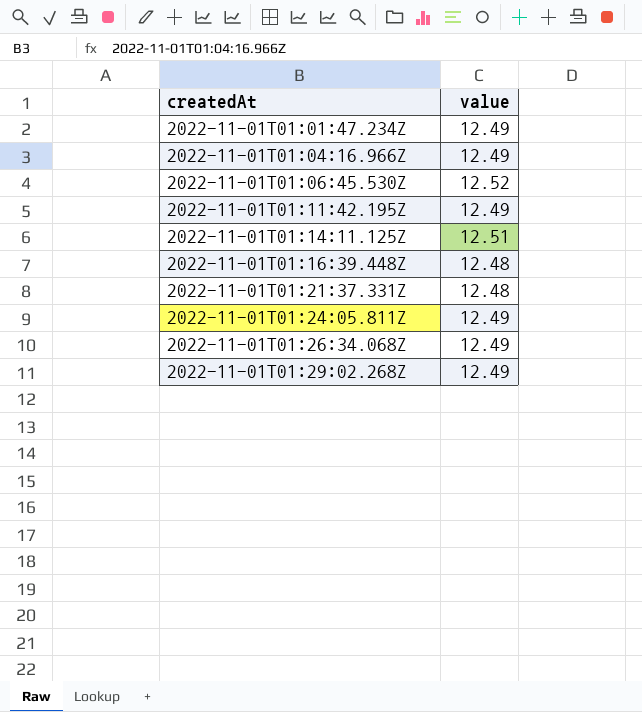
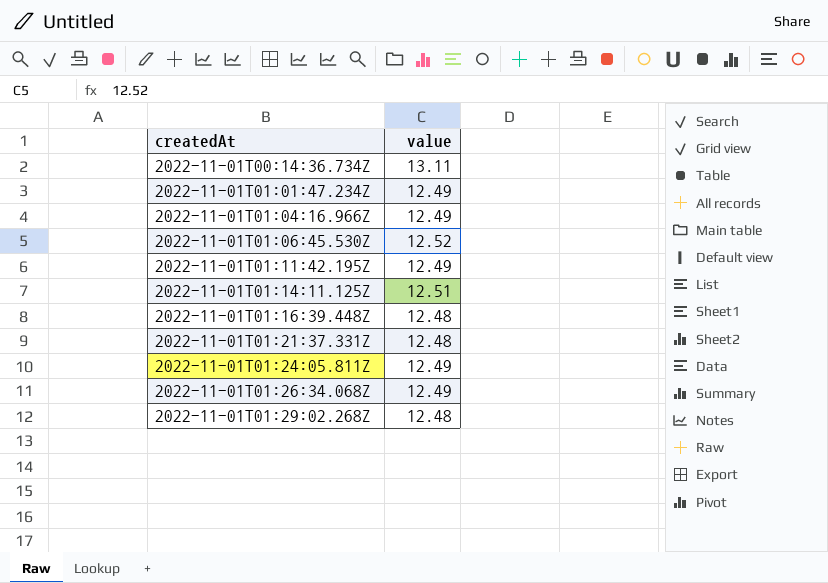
row 2022-11-01T00:14:36.734Z: none -> 13.11
2022-11-01T01:29:02.268Z | value: 12.49 -> 12.48

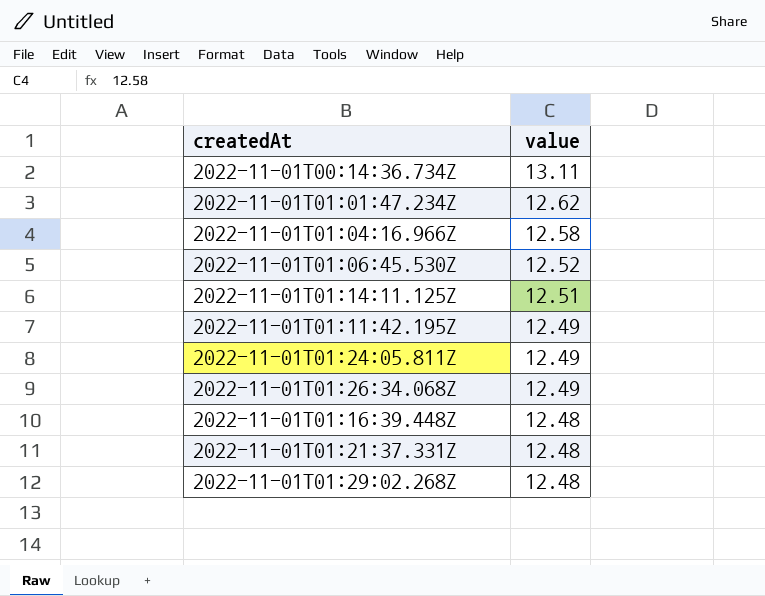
row order: createdAt ascending -> value descending
2022-11-01T01:01:47.234Z | value: 12.49 -> 12.62
2022-11-01T01:04:16.966Z | value: 12.49 -> 12.58

